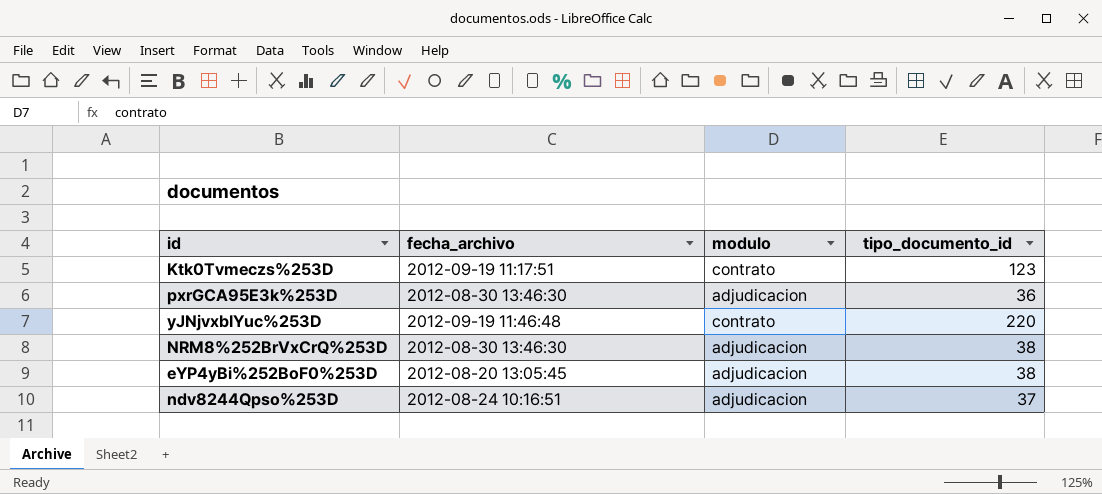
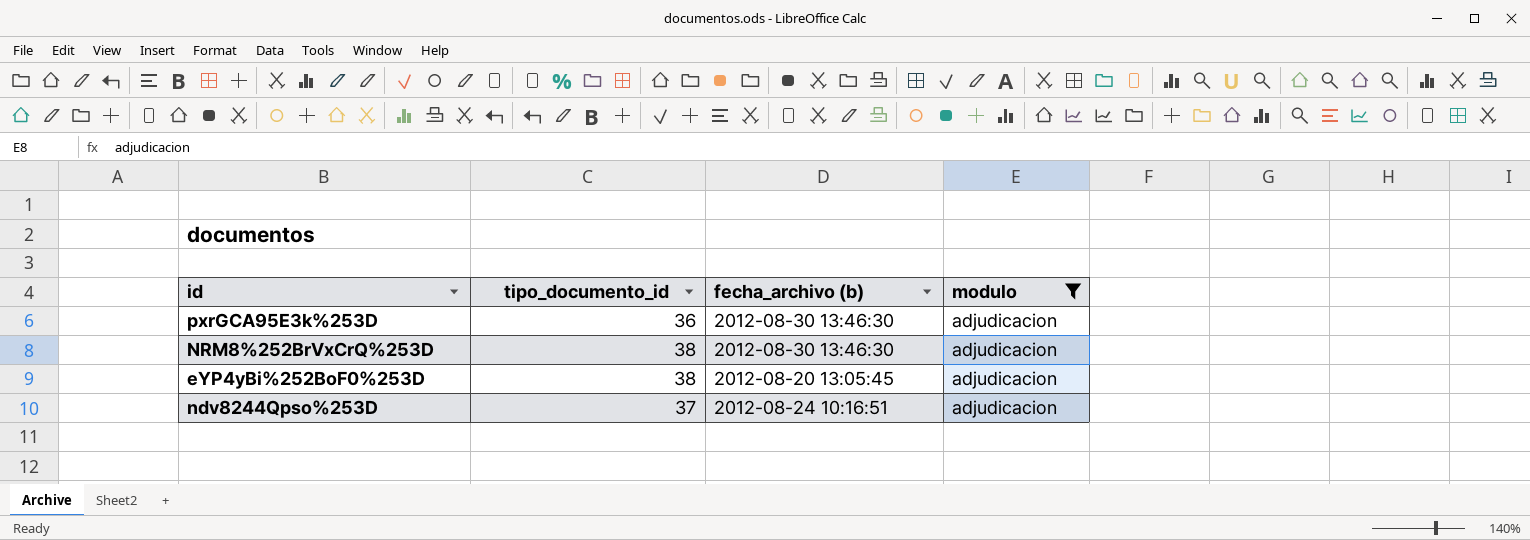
filter: none -> modulo = adjudicacion
column tipo_documento_id | position: 4 -> 2
column name: fecha_archivo -> fecha_archivo (b)

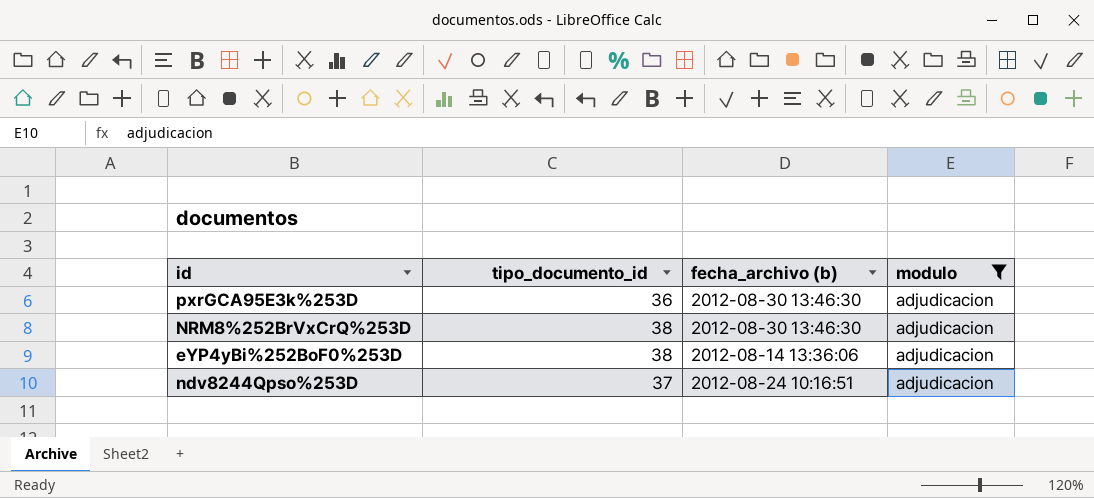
eYP4yBi%252BoF0%253D | fecha_archivo (b): 2012-08-20 13:05:45 -> 2012-08-14 13:36:06

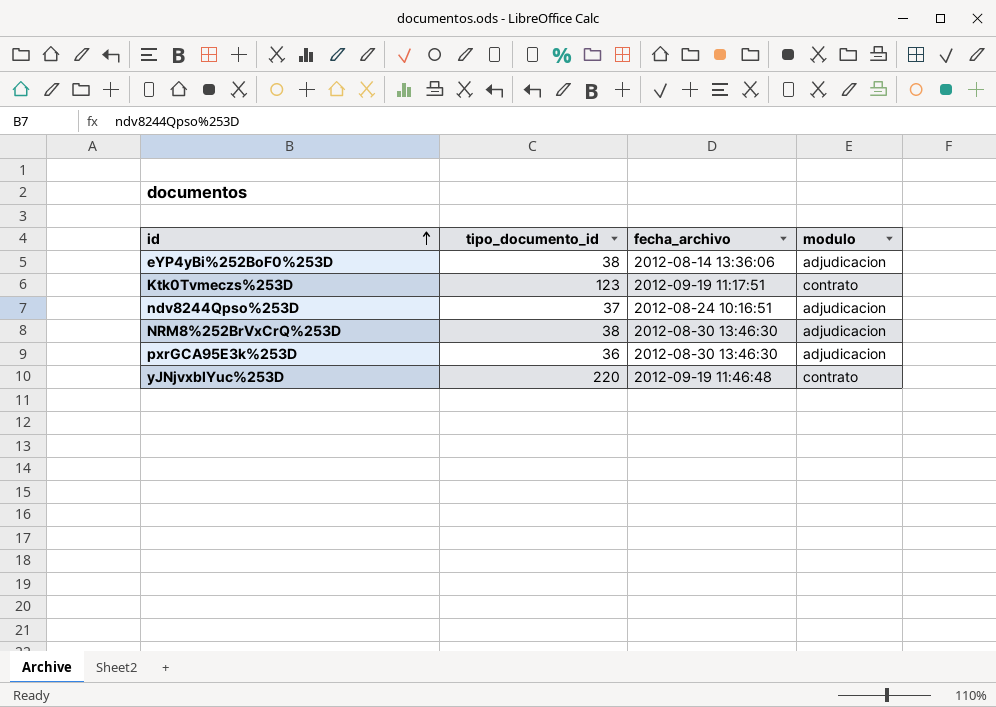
filter: modulo = adjudicacion -> none
row order: none -> id ascending
column name: fecha_archivo (b) -> fecha_archivo

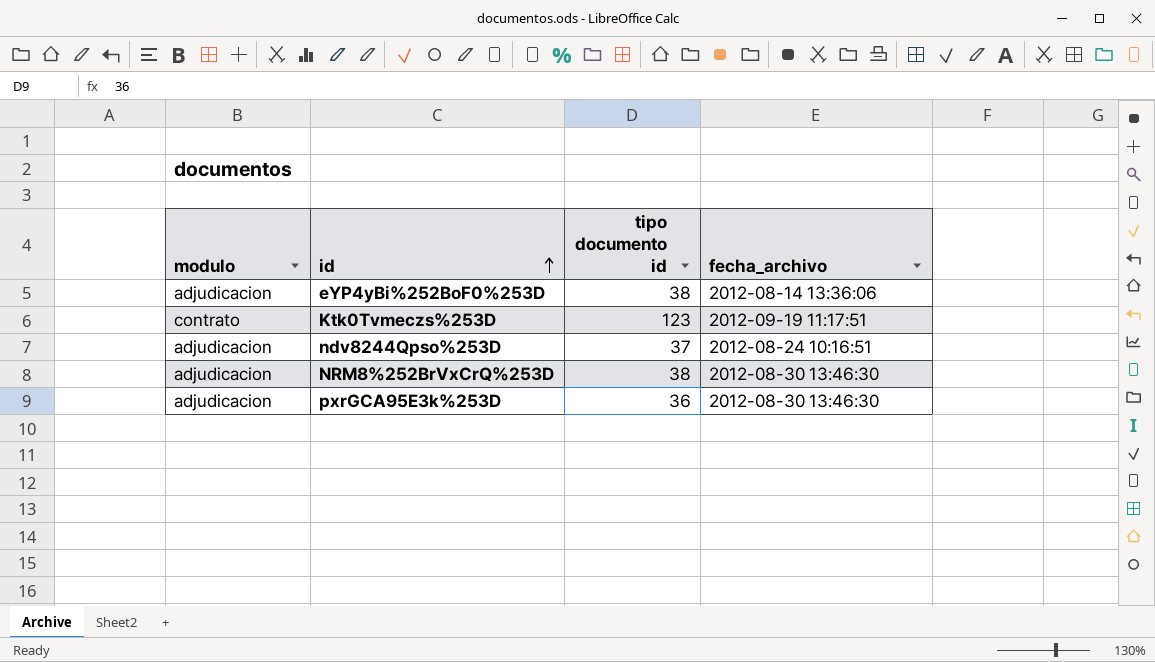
column modulo | position: 4 -> 1
column name: tipo_documento_id -> tipo documento id
row yJNjvxbIYuc%253D: 220 | 2012-09-19 11:46:48 | contrato -> none

